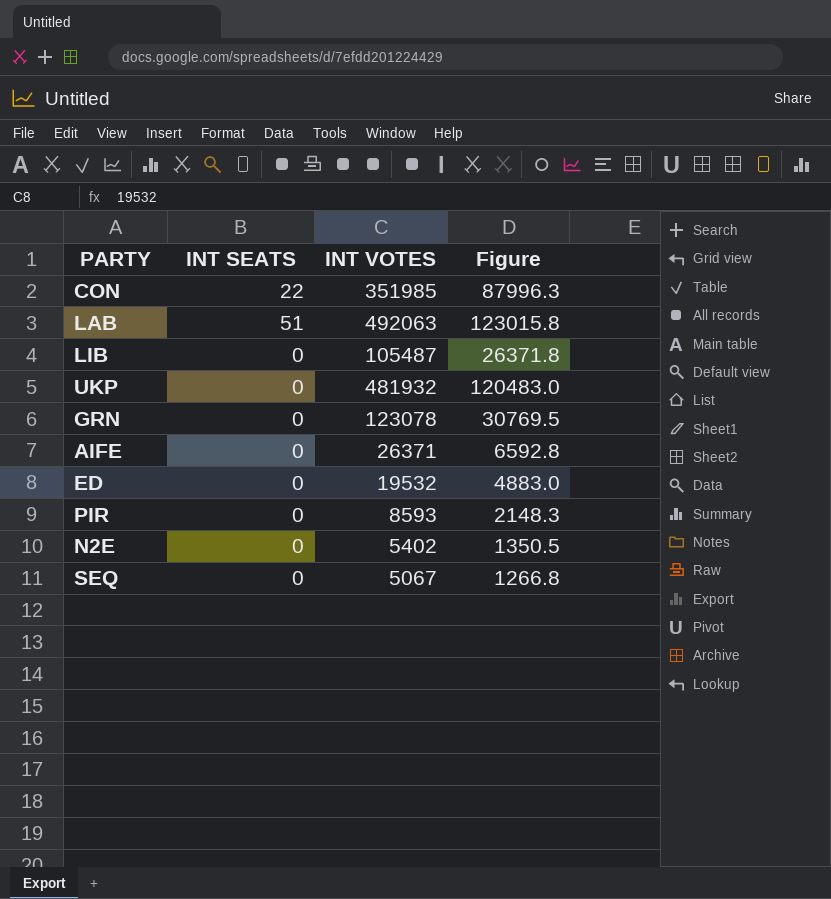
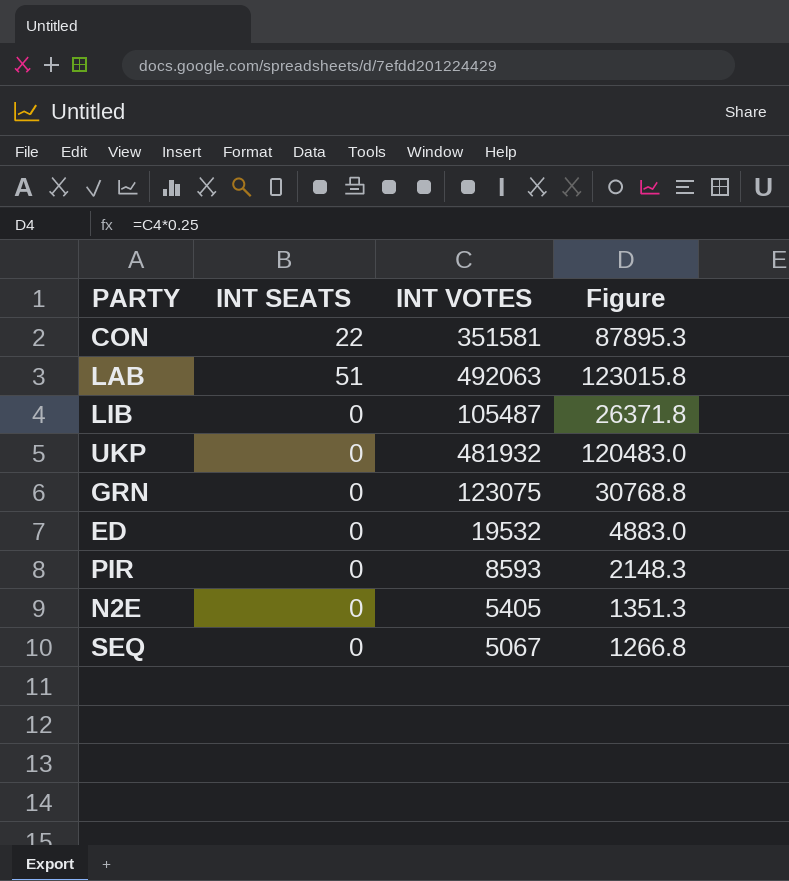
row AIFE: 0 | 26371 | 6592.8 -> none
CON | INT VOTES: 351985 -> 351581
CON | Figure: 87996.3 -> 87895.3
GRN | INT VOTES: 123078 -> 123075
GRN | Figure: 30769.5 -> 30768.8
N2E | INT VOTES: 5402 -> 5405
N2E | Figure: 1350.5 -> 1351.3

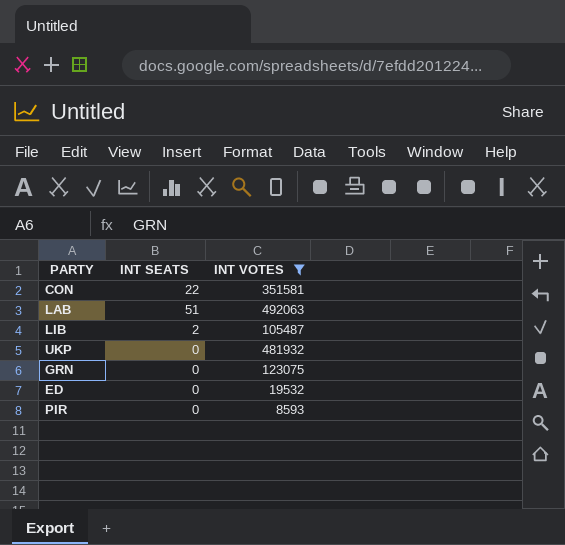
filter: none -> INT VOTES >= 8593
column Figure | formula: [INT VOTES] * 0.25 -> none
LIB | INT SEATS: 0 -> 2

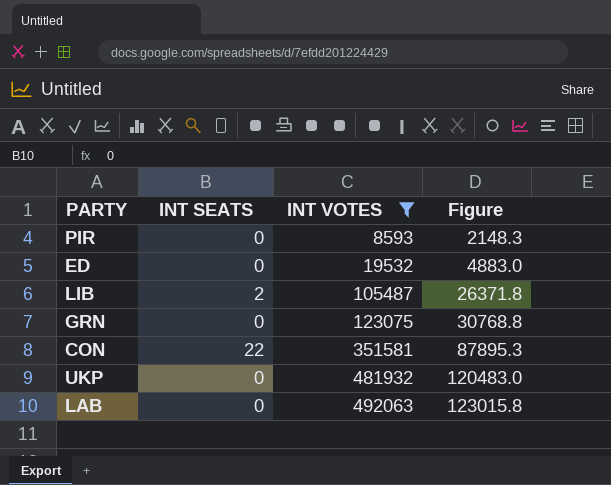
row order: none -> INT VOTES ascending
column Figure | formula: none -> [INT VOTES] * 0.25
LAB | INT SEATS: 51 -> 0

